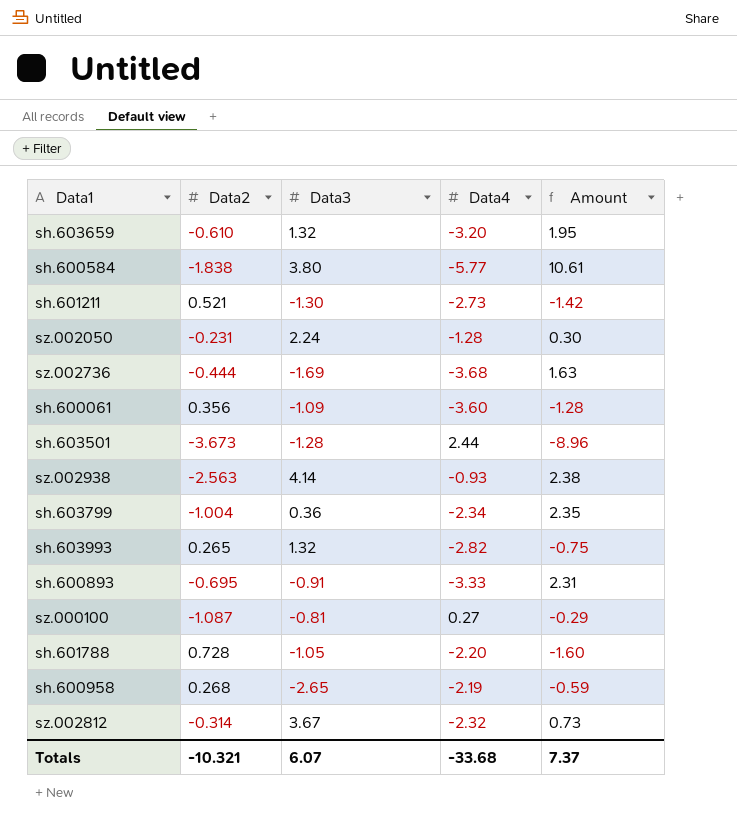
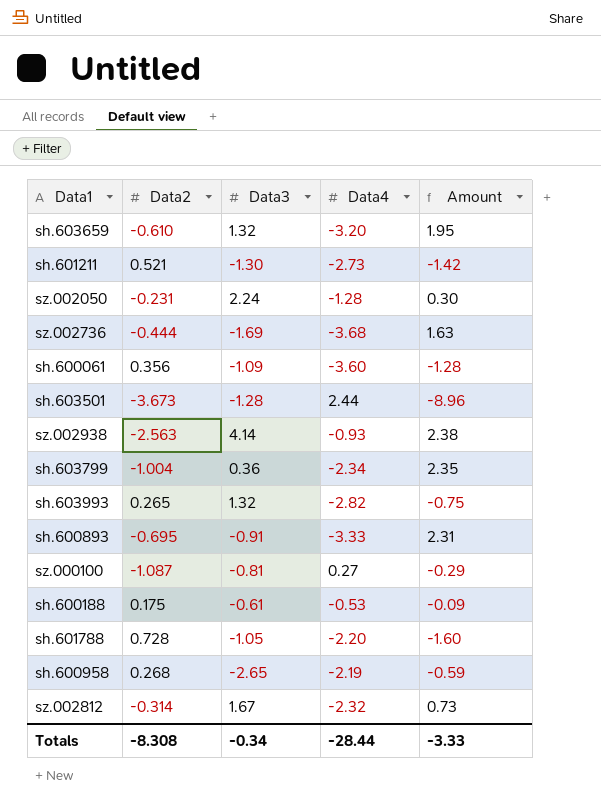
row sh.600584: -1.838 | 3.80 | -5.77 | 10.61 -> none
row sh.600188: none -> 0.175 | -0.61 | -0.53 | -0.09
sz.002812 | Data3: 3.67 -> 1.67
Totals | Data2: -10.321 -> -8.308
Totals | Data3: 6.07 -> -0.34
Totals | Data4: -33.68 -> -28.44
Totals | Amount: 7.37 -> -3.33

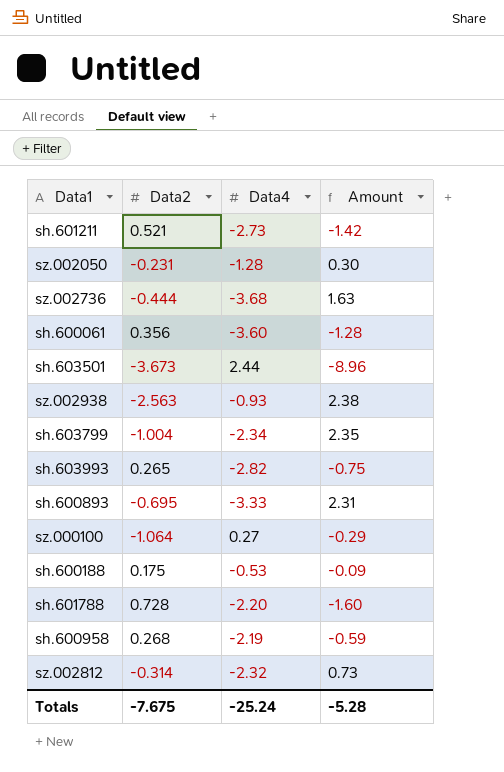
column Data3 | position: 3 -> none
row sh.603659: -0.610 | 1.32 | -3.20 | 1.95 -> none
sz.000100 | Data2: -1.087 -> -1.064
Totals | Data2: -8.308 -> -7.675
Totals | Data4: -28.44 -> -25.24
Totals | Amount: -3.33 -> -5.28

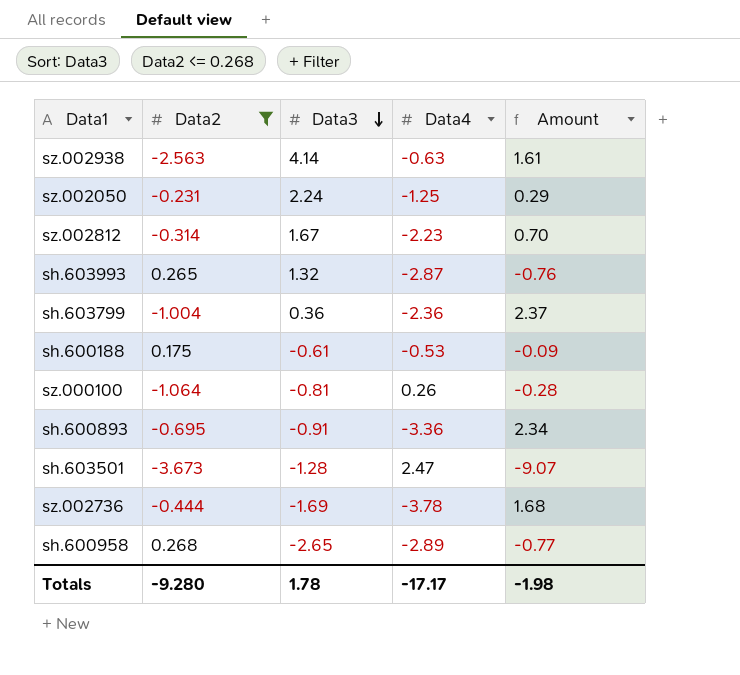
filter: none -> Data2 <= 0.268
row order: none -> Data3 descending
column Data3 | position: none -> 3
sz.002938 | Data4: -0.93 -> -0.63
sz.002938 | Amount: 2.38 -> 1.61
sz.002050 | Data4: -1.28 -> -1.25
sz.002050 | Amount: 0.30 -> 0.29
sz.002812 | Data4: -2.32 -> -2.23
sz.002812 | Amount: 0.73 -> 0.70
sh.603993 | Data4: -2.82 -> -2.87
sh.603993 | Amount: -0.75 -> -0.76
sh.603799 | Data4: -2.34 -> -2.36
sh.603799 | Amount: 2.35 -> 2.37
sz.000100 | Data4: 0.27 -> 0.26
sz.000100 | Amount: -0.29 -> -0.28
sh.600893 | Data4: -3.33 -> -3.36
sh.600893 | Amount: 2.31 -> 2.34
sh.603501 | Data4: 2.44 -> 2.47
sh.603501 | Amount: -8.96 -> -9.07
sz.002736 | Data4: -3.68 -> -3.78
sz.002736 | Amount: 1.63 -> 1.68
sh.600958 | Data4: -2.19 -> -2.89
sh.600958 | Amount: -0.59 -> -0.77
Totals | Data2: -7.675 -> -9.280
Totals | Data4: -25.24 -> -17.17
Totals | Amount: -5.28 -> -1.98

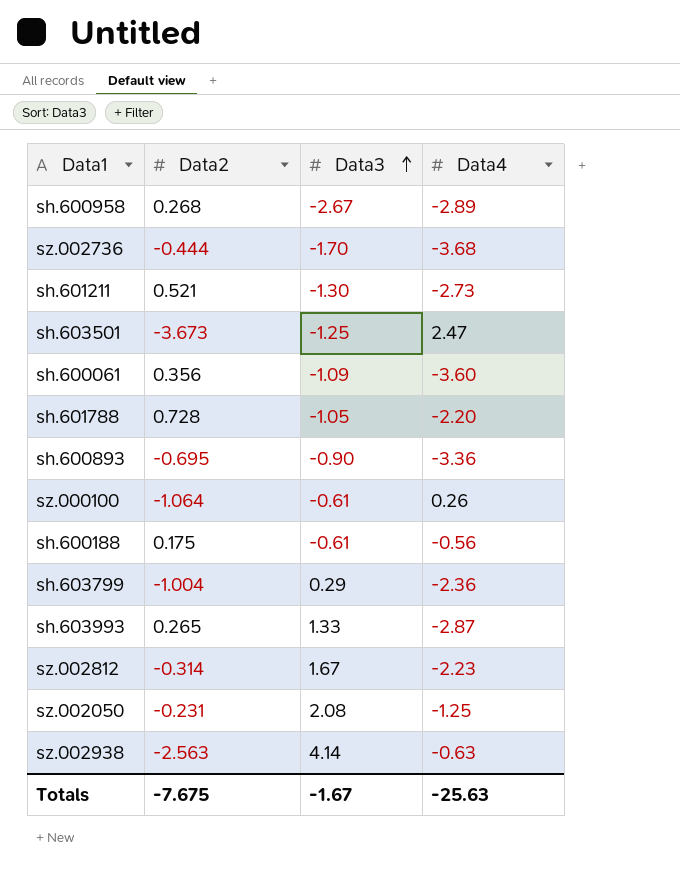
filter: Data2 <= 0.268 -> none
row order: Data3 descending -> Data3 ascending
column Amount | formula: [Data2] * [Data4] -> none
sh.600958 | Data3: -2.65 -> -2.67
sz.002736 | Data3: -1.69 -> -1.70
sz.002736 | Data4: -3.78 -> -3.68
sh.603501 | Data3: -1.28 -> -1.25
sh.600893 | Data3: -0.91 -> -0.90
sz.000100 | Data3: -0.81 -> -0.61
sh.600188 | Data4: -0.53 -> -0.56
sh.603799 | Data3: 0.36 -> 0.29
sh.603993 | Data3: 1.32 -> 1.33
sz.002050 | Data3: 2.24 -> 2.08
Totals | Data2: -9.280 -> -7.675
Totals | Data3: 1.78 -> -1.67
Totals | Data4: -17.17 -> -25.63

